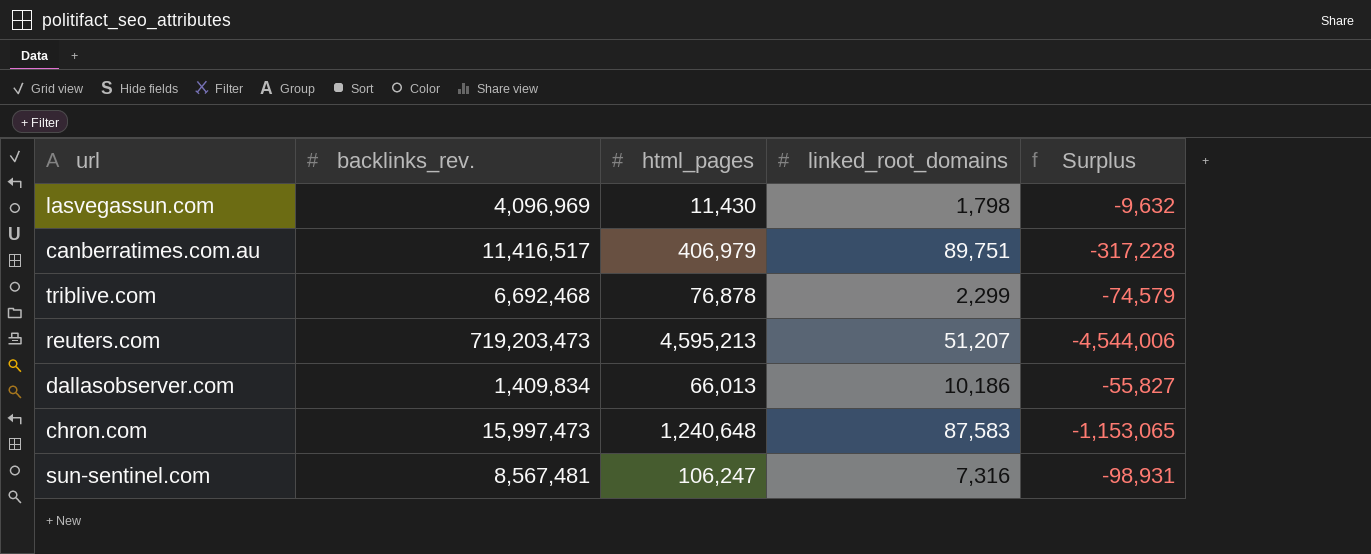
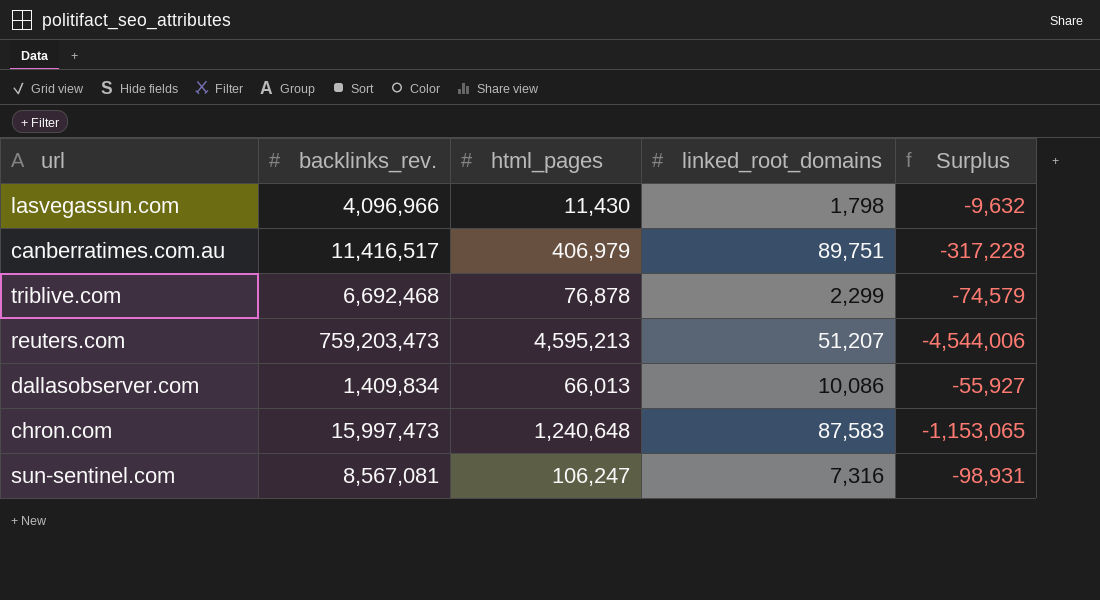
lasvegassun.com | backlinks_rev.: 4,096,969 -> 4,096,966
reuters.com | backlinks_rev.: 719,203,473 -> 759,203,473
dallasobserver.com | linked_root_domains: 10,186 -> 10,086
dallasobserver.com | Surplus: -55,827 -> -55,927
sun-sentinel.com | backlinks_rev.: 8,567,481 -> 8,567,081

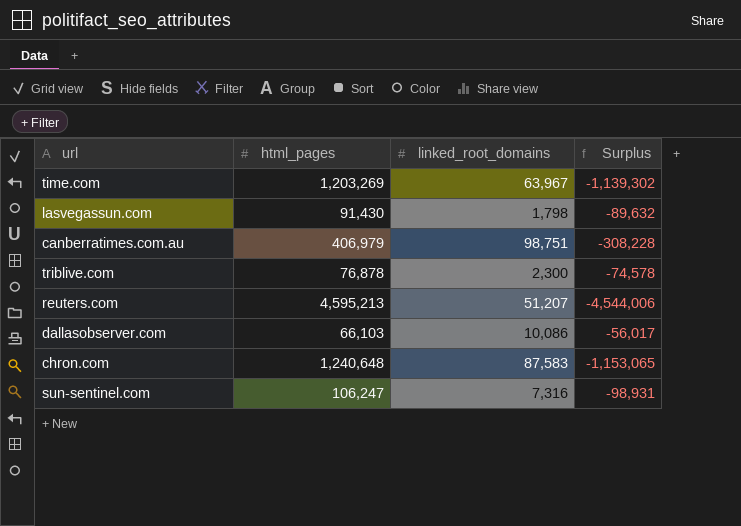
column backlinks_rev. | position: 2 -> none
row time.com: none -> 1,203,269 | 63,967 | -1,139,302
lasvegassun.com | html_pages: 11,430 -> 91,430
lasvegassun.com | Surplus: -9,632 -> -89,632
canberratimes.com.au | linked_root_domains: 89,751 -> 98,751
canberratimes.com.au | Surplus: -317,228 -> -308,228
triblive.com | linked_root_domains: 2,299 -> 2,300
triblive.com | Surplus: -74,579 -> -74,578
dallasobserver.com | html_pages: 66,013 -> 66,103
dallasobserver.com | Surplus: -55,927 -> -56,017

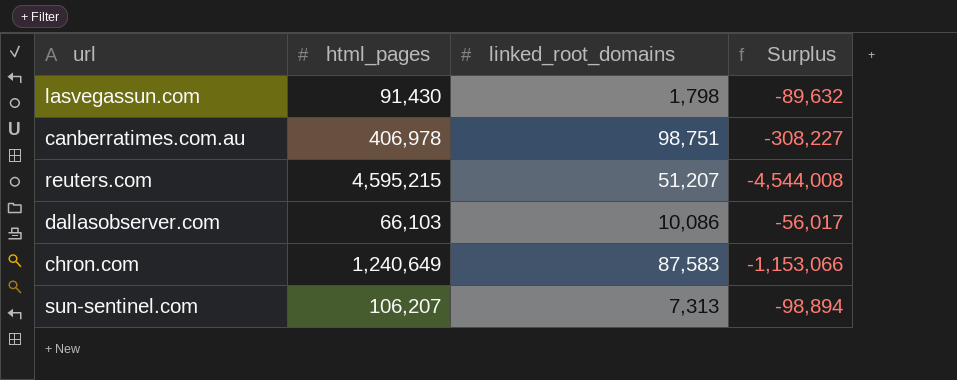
row time.com: 1,203,269 | 63,967 | -1,139,302 -> none
row triblive.com: 76,878 | 2,300 | -74,578 -> none
canberratimes.com.au | html_pages: 406,979 -> 406,978
canberratimes.com.au | Surplus: -308,228 -> -308,227
reuters.com | html_pages: 4,595,213 -> 4,595,215
reuters.com | Surplus: -4,544,006 -> -4,544,008
chron.com | html_pages: 1,240,648 -> 1,240,649
chron.com | Surplus: -1,153,065 -> -1,153,066
sun-sentinel.com | html_pages: 106,247 -> 106,207
sun-sentinel.com | linked_root_domains: 7,316 -> 7,313
sun-sentinel.com | Surplus: -98,931 -> -98,894

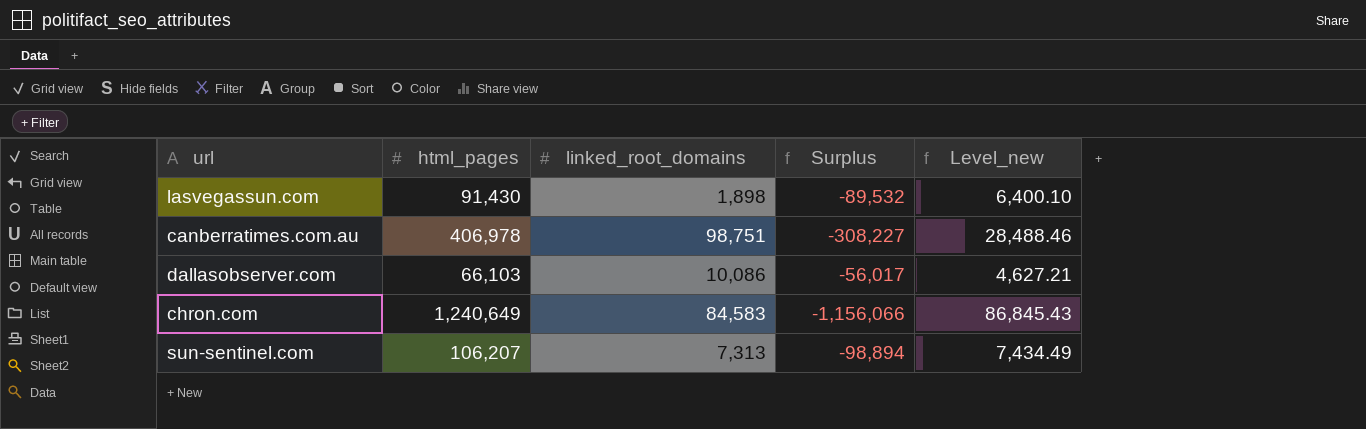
column Level_new | formula: none -> [html_pages] * 0.07
row reuters.com: 4,595,215 | 51,207 | -4,544,008 -> none
lasvegassun.com | linked_root_domains: 1,798 -> 1,898
lasvegassun.com | Surplus: -89,632 -> -89,532
chron.com | linked_root_domains: 87,583 -> 84,583
chron.com | Surplus: -1,153,066 -> -1,156,066

